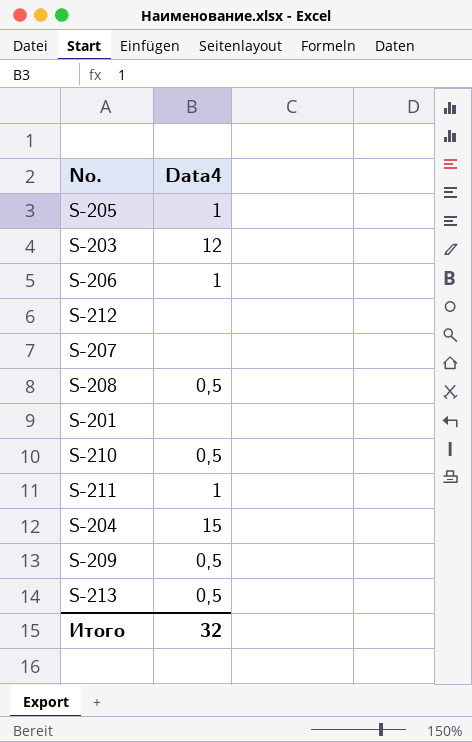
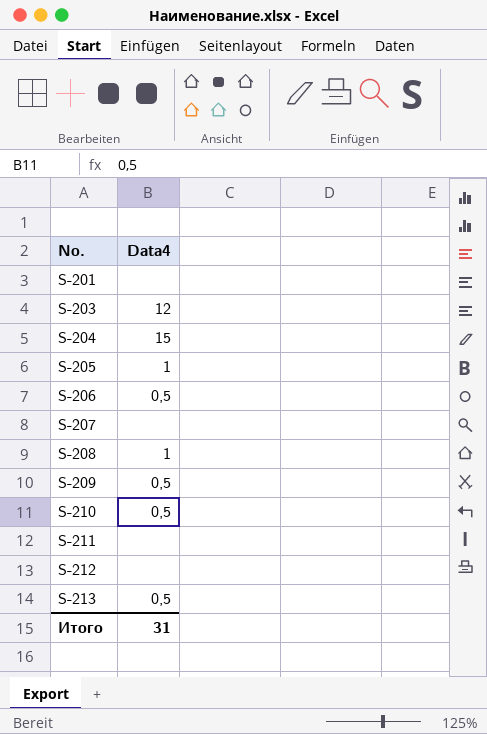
row order: none -> No. ascending
S-206 | Data4: 1 -> 0,5
S-208 | Data4: 0,5 -> 1
S-211 | Data4: 1 -> none
Итого | Data4: 32 -> 31

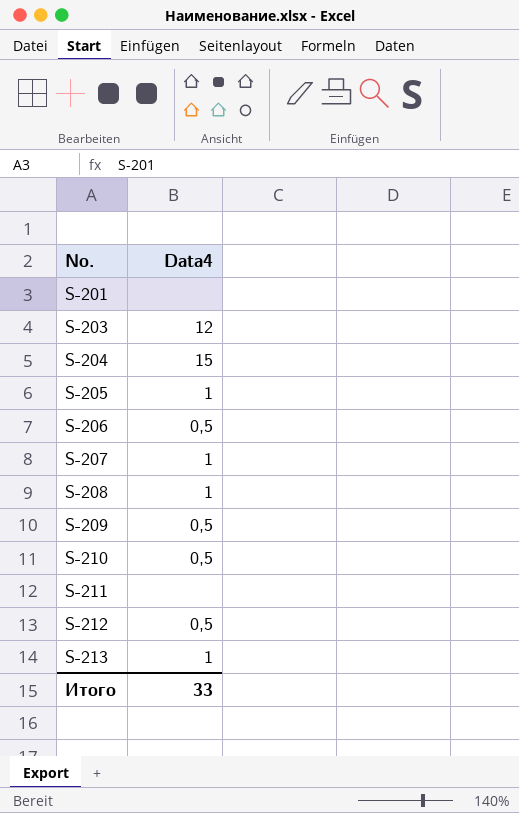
S-207 | Data4: none -> 1
S-212 | Data4: none -> 0,5
S-213 | Data4: 0,5 -> 1
Итого | Data4: 31 -> 33

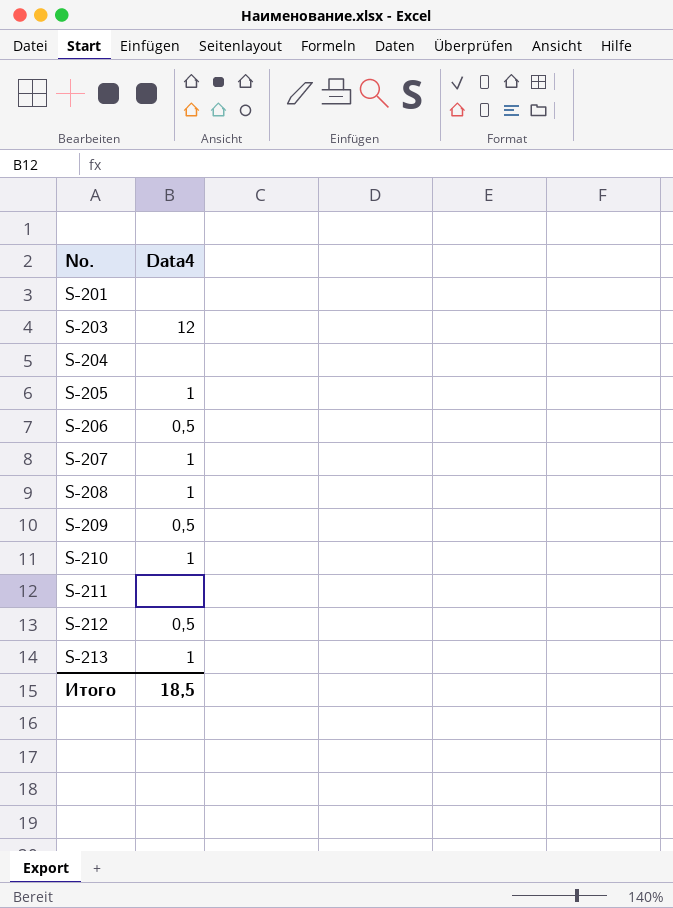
S-204 | Data4: 15 -> none
S-210 | Data4: 0,5 -> 1
Итого | Data4: 33 -> 18,5

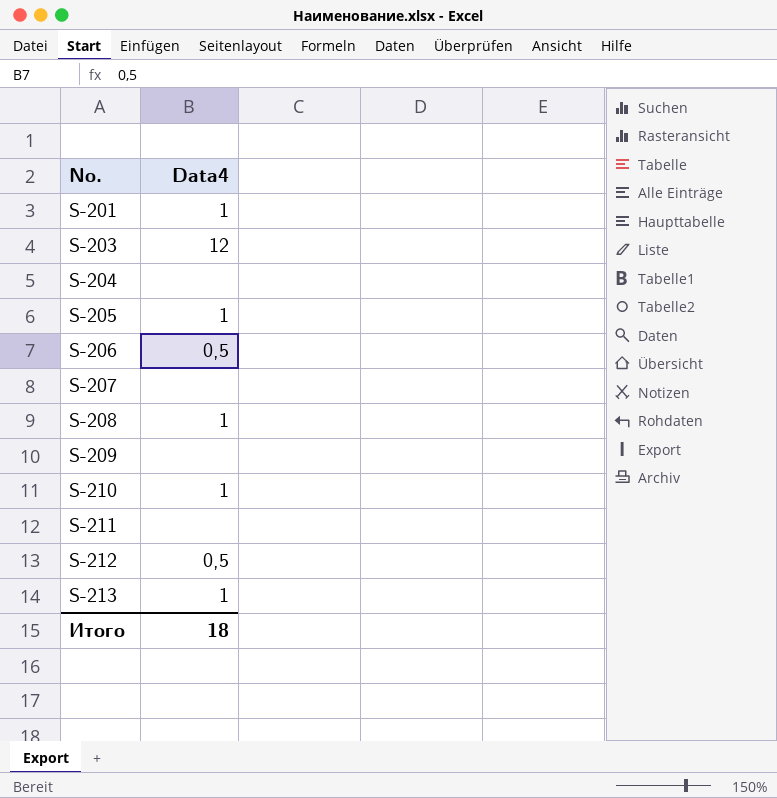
S-201 | Data4: none -> 1
S-207 | Data4: 1 -> none
S-209 | Data4: 0,5 -> none
Итого | Data4: 18,5 -> 18

